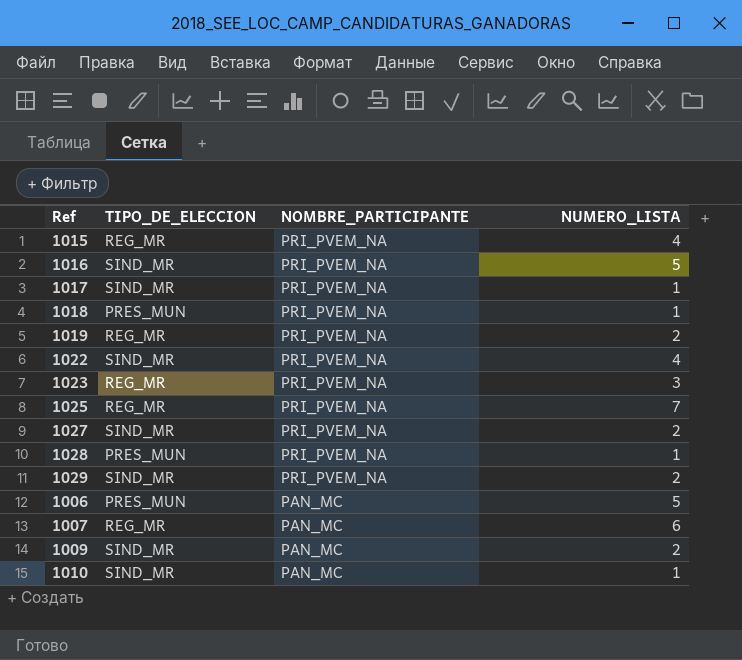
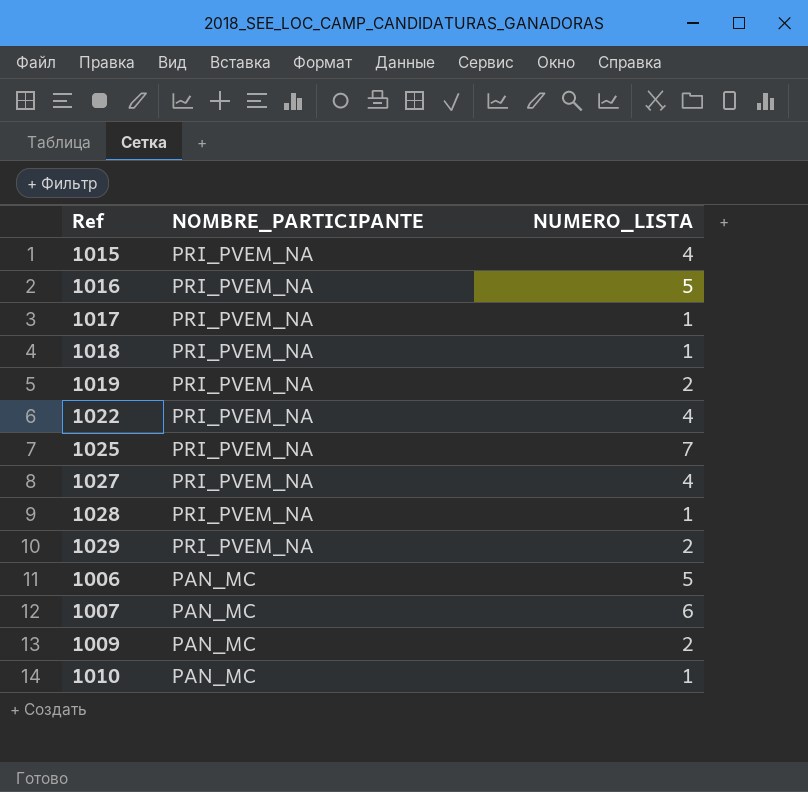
column TIPO_DE_ELECCION | position: 2 -> none
row 1023: REG_MR | PRI_PVEM_NA | 3 -> none
1027 | NUMERO_LISTA: 2 -> 4

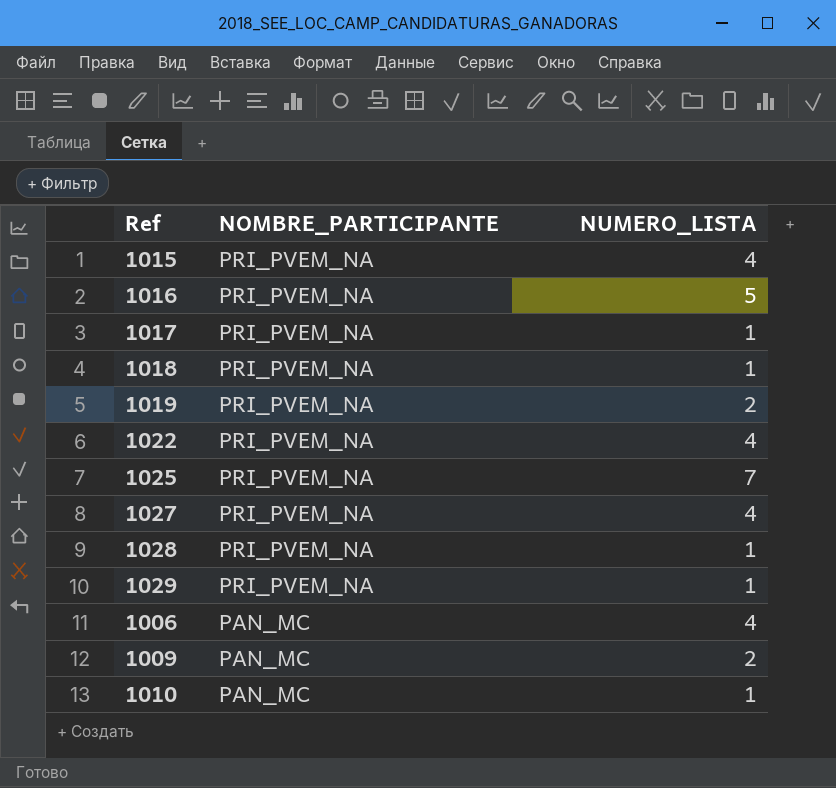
row 1007: PAN_MC | 6 -> none
1029 | NUMERO_LISTA: 2 -> 1
1006 | NUMERO_LISTA: 5 -> 4

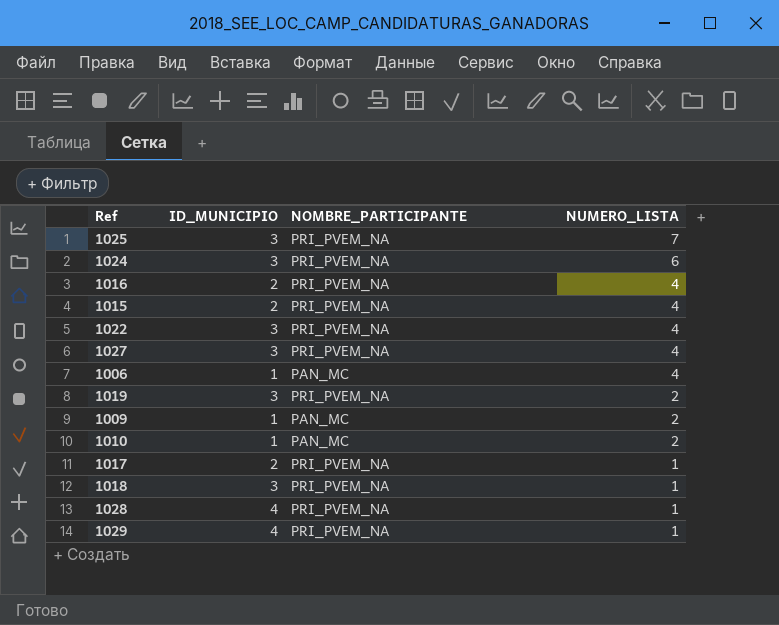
row order: NOMBRE_PARTICIPANTE descending -> NUMERO_LISTA descending
column ID_MUNICIPIO | position: none -> 2
row 1024: none -> 3 | PRI_PVEM_NA | 6
1016 | NUMERO_LISTA: 5 -> 4
1010 | NUMERO_LISTA: 1 -> 2

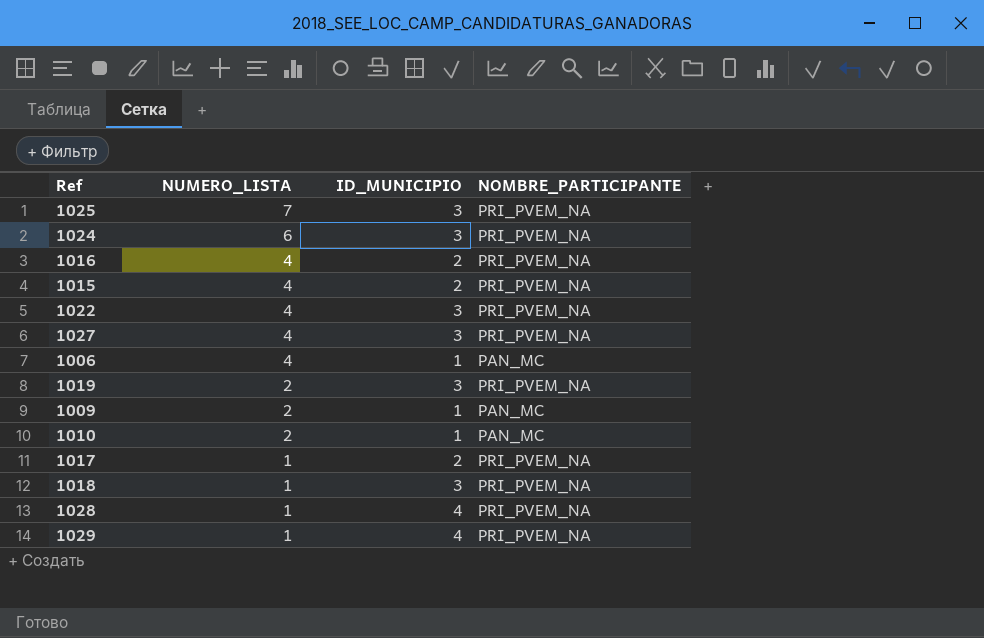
column NUMERO_LISTA | position: 4 -> 2

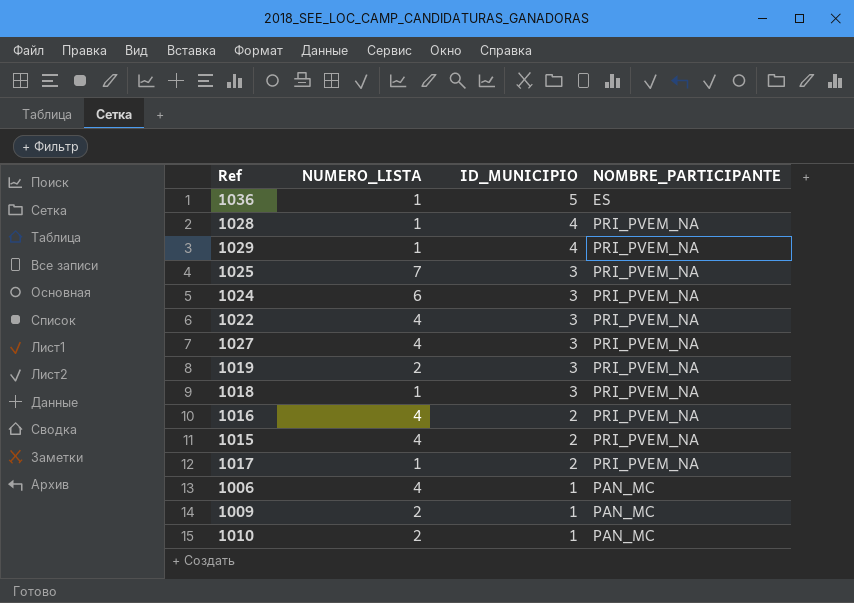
row order: NUMERO_LISTA descending -> ID_MUNICIPIO descending
row 1036: none -> 1 | 5 | ES

